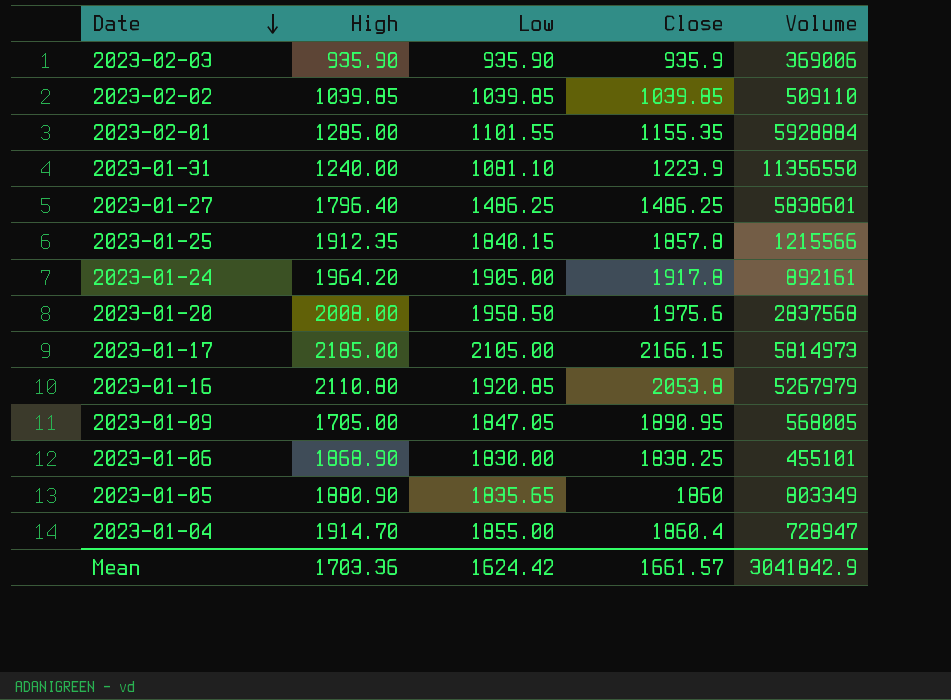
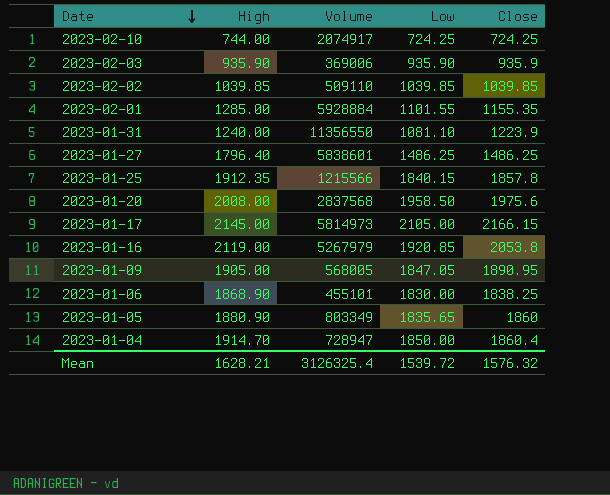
column Volume | position: 5 -> 3
row 2023-01-24: 1964.20 | 1905.00 | 1917.8 | 892161 -> none
row 2023-02-10: none -> 744.00 | 2074917 | 724.25 | 724.25
2023-01-17 | High: 2185.00 -> 2145.00
2023-01-16 | High: 2110.80 -> 2119.00
2023-01-09 | High: 1705.00 -> 1905.00
2023-01-04 | Low: 1855.00 -> 1850.00
Mean | High: 1703.36 -> 1628.21
Mean | Volume: 3041842.9 -> 3126325.4
Mean | Low: 1624.42 -> 1539.72
Mean | Close: 1661.57 -> 1576.32

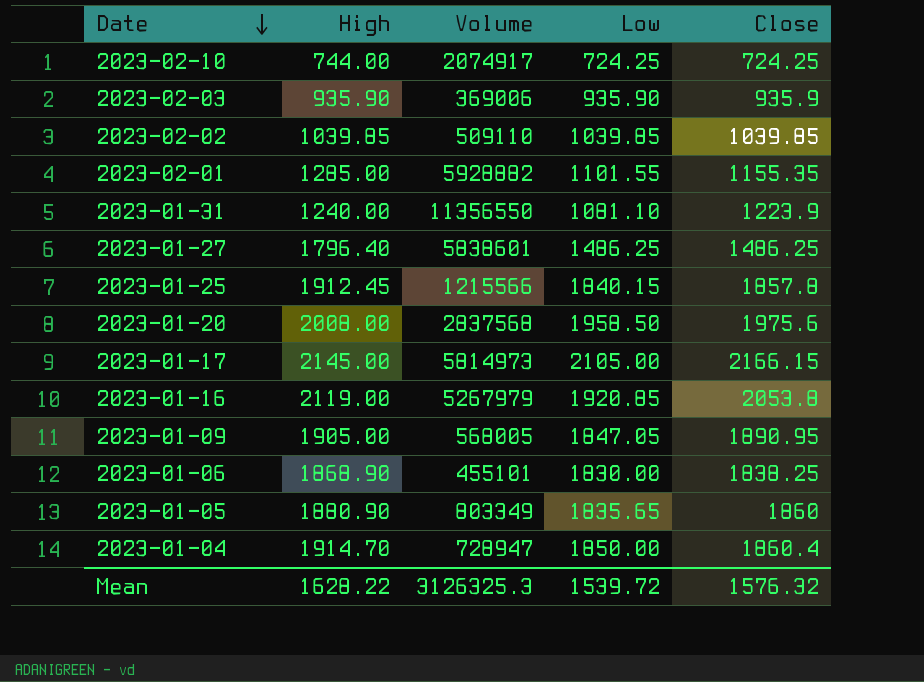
2023-02-01 | Volume: 5928884 -> 5928882
2023-01-25 | High: 1912.35 -> 1912.45
Mean | High: 1628.21 -> 1628.22
Mean | Volume: 3126325.4 -> 3126325.3

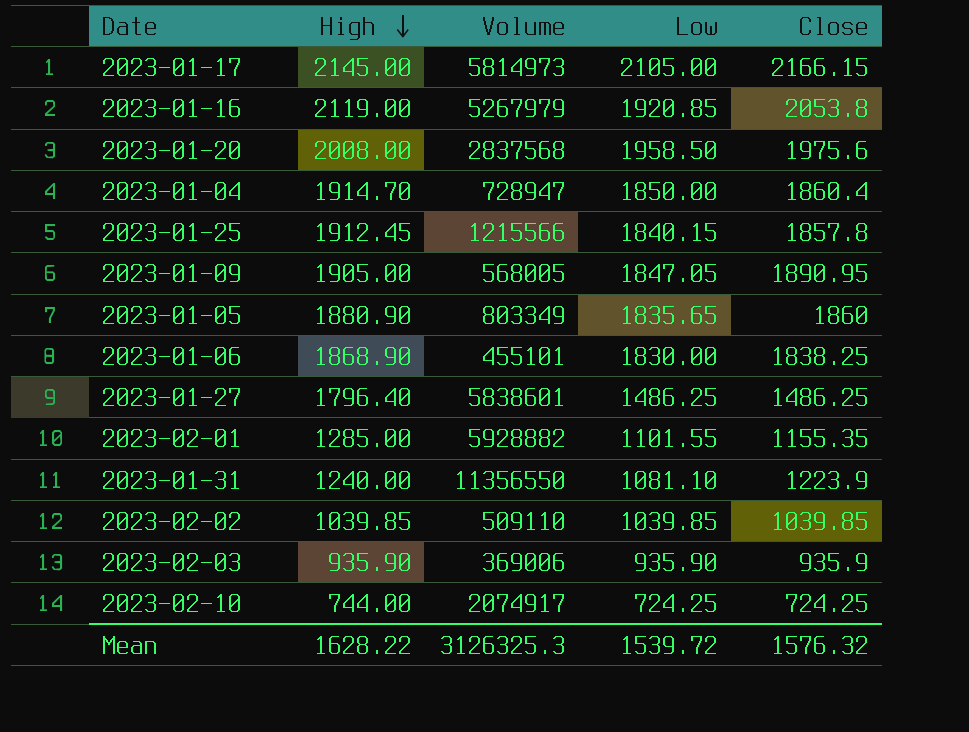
row order: Date descending -> High descending

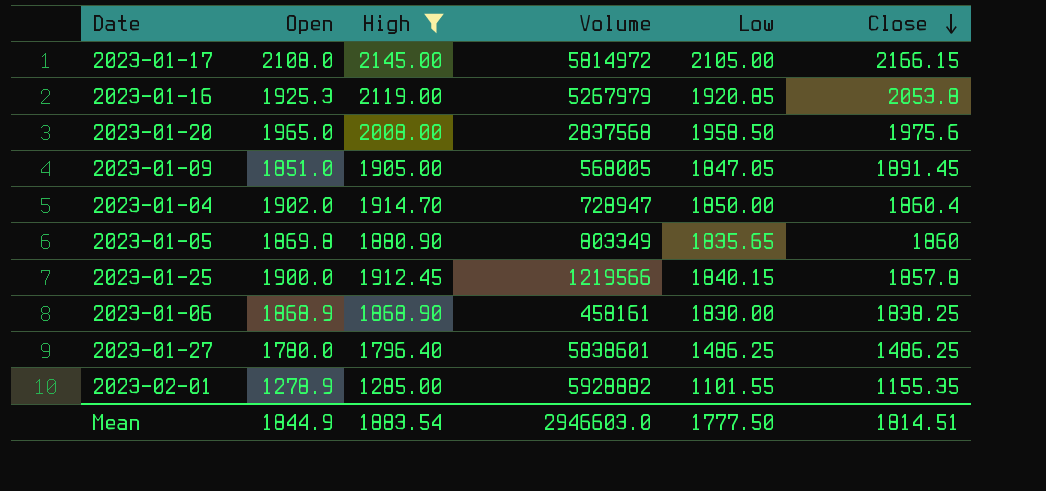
filter: none -> High >= 1285.00
row order: High descending -> Close descending
column Open | position: none -> 2
2023-01-17 | Volume: 5814973 -> 5814972
2023-01-09 | Close: 1890.95 -> 1891.45
2023-01-25 | Volume: 1215566 -> 1219566
2023-01-06 | Volume: 455101 -> 458161
Mean | High: 1628.22 -> 1883.54
Mean | Volume: 3126325.3 -> 2946603.0
Mean | Low: 1539.72 -> 1777.50
Mean | Close: 1576.32 -> 1814.51

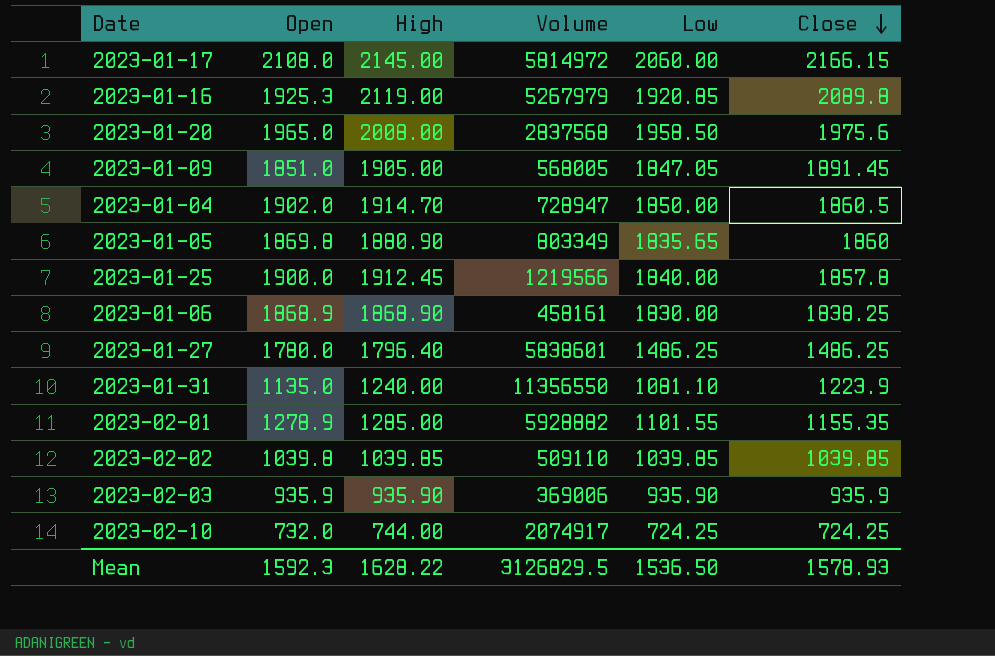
filter: High >= 1285.00 -> none
2023-01-17 | Low: 2105.00 -> 2060.00
2023-01-16 | Close: 2053.8 -> 2089.8
2023-01-04 | Close: 1860.4 -> 1860.5
2023-01-25 | Low: 1840.15 -> 1840.00
Mean | Open: 1844.9 -> 1592.3
Mean | High: 1883.54 -> 1628.22
Mean | Volume: 2946603.0 -> 3126829.5
Mean | Low: 1777.50 -> 1536.50
Mean | Close: 1814.51 -> 1578.93

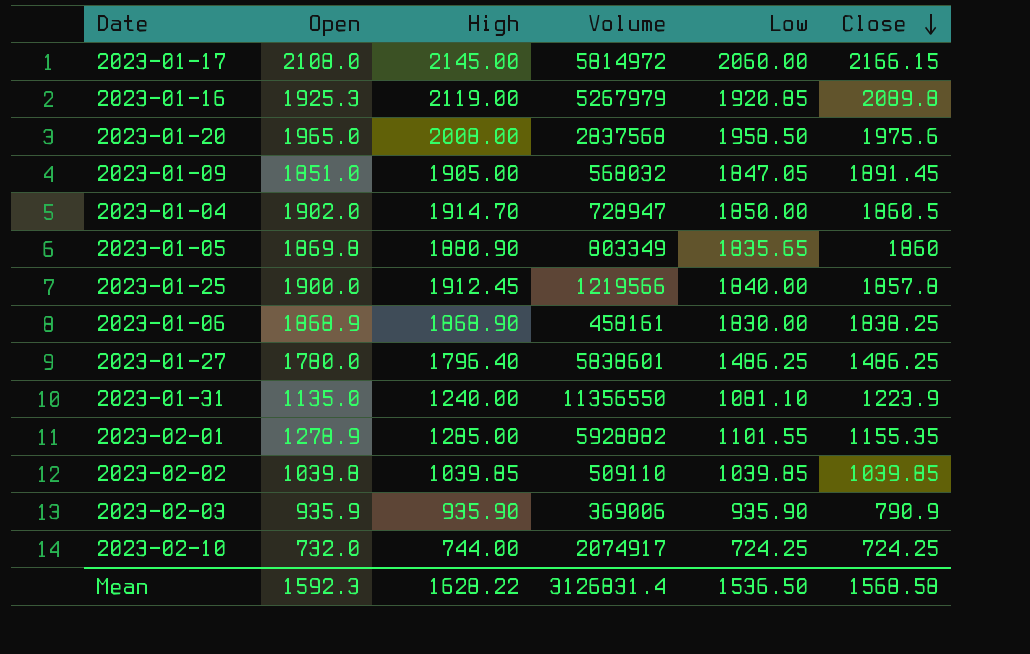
2023-01-09 | Volume: 568005 -> 568032
2023-02-03 | Close: 935.9 -> 790.9
Mean | Volume: 3126829.5 -> 3126831.4
Mean | Close: 1578.93 -> 1568.58

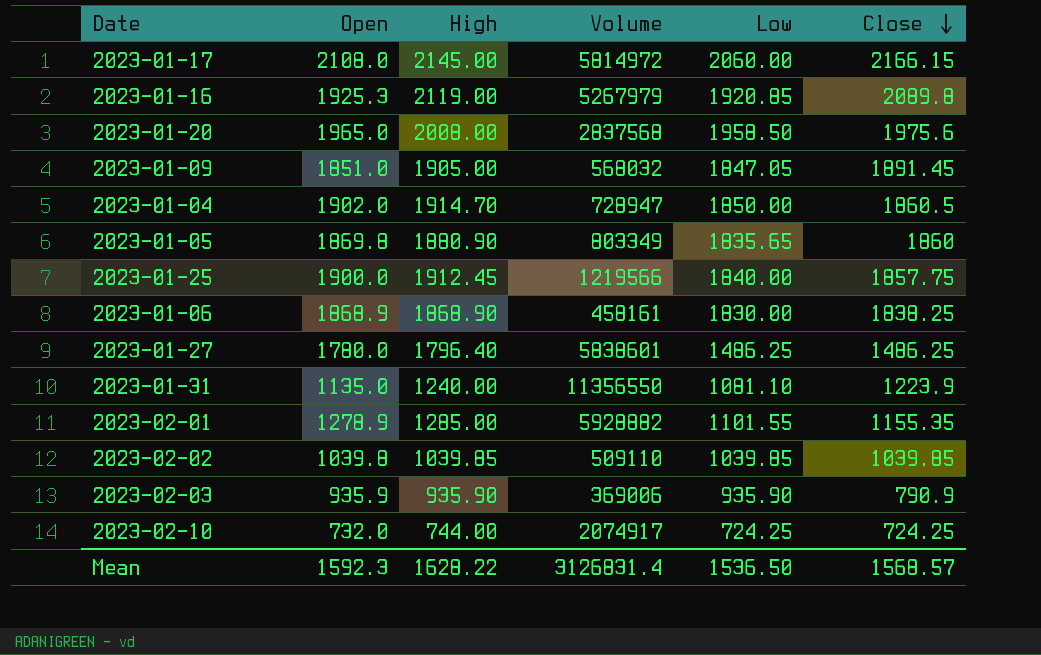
2023-01-25 | Close: 1857.8 -> 1857.75
Mean | Close: 1568.58 -> 1568.57

